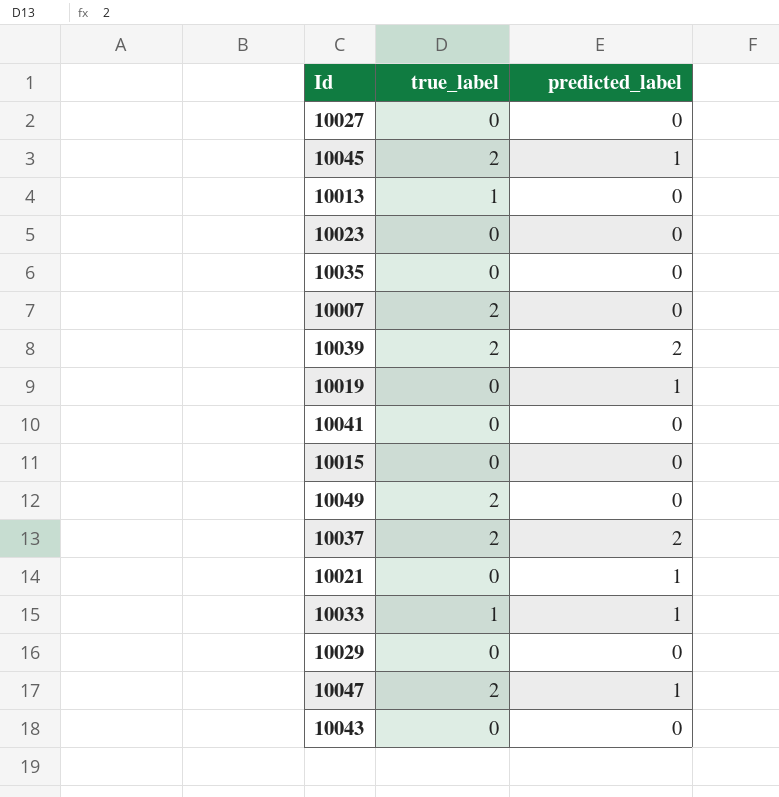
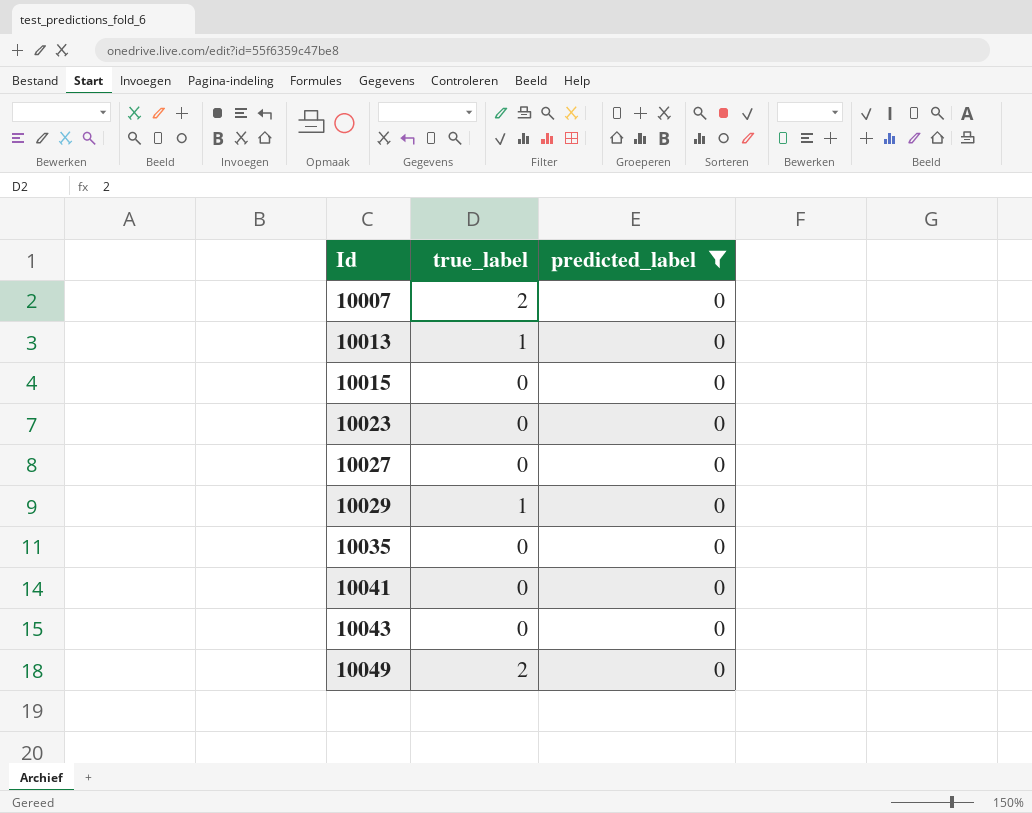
filter: none -> predicted_label = 0
row order: none -> Id ascending
10029 | true_label: 0 -> 1

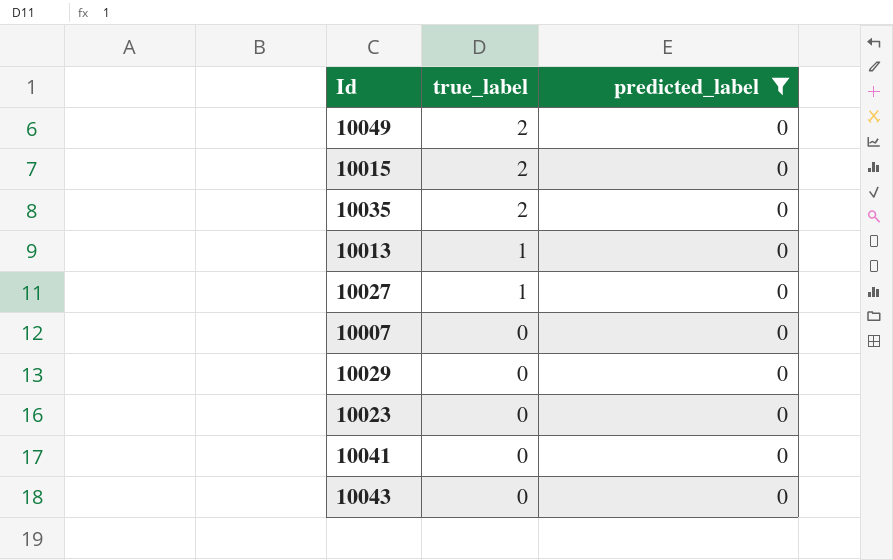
row order: Id ascending -> true_label descending
10015 | true_label: 0 -> 2
10035 | true_label: 0 -> 2
10027 | true_label: 0 -> 1
10007 | true_label: 2 -> 0
10029 | true_label: 1 -> 0

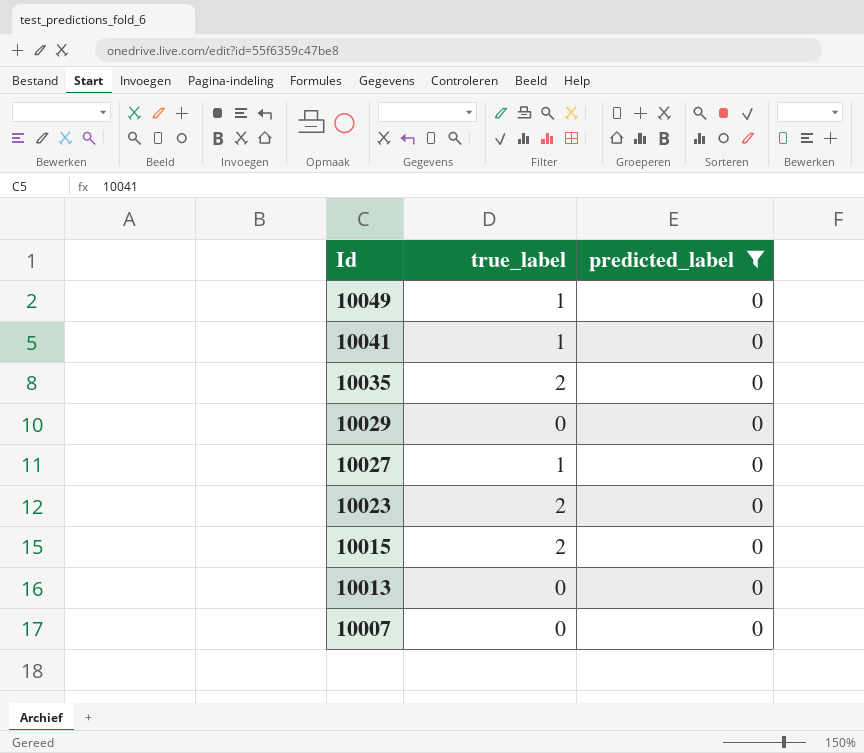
row order: true_label descending -> Id descending
row 10043: 0 | 0 -> none
10049 | true_label: 2 -> 1
10041 | true_label: 0 -> 1
10023 | true_label: 0 -> 2
10013 | true_label: 1 -> 0

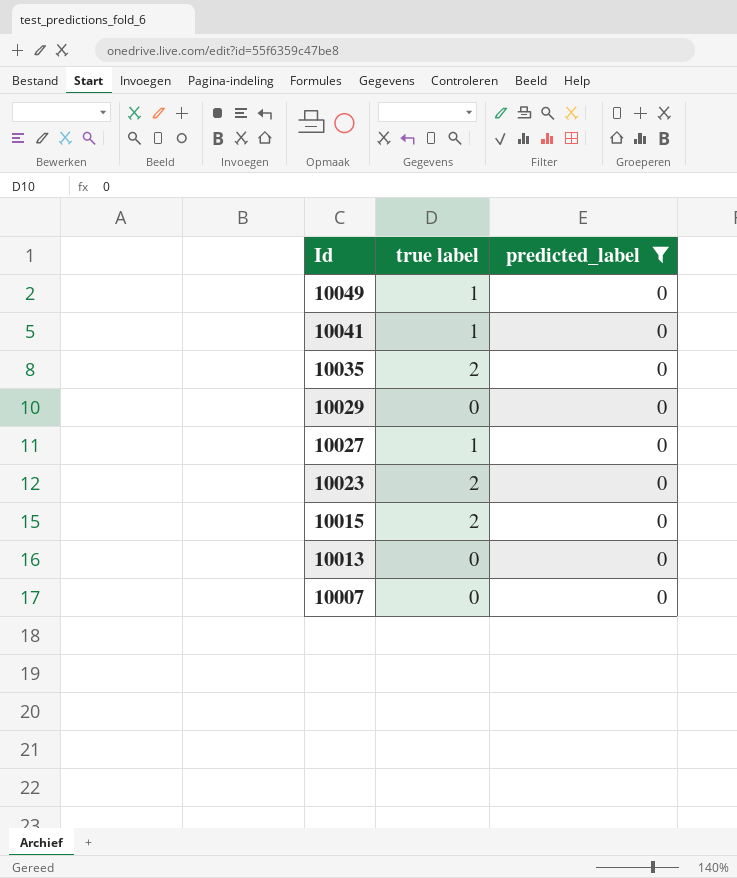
column name: true_label -> true label

